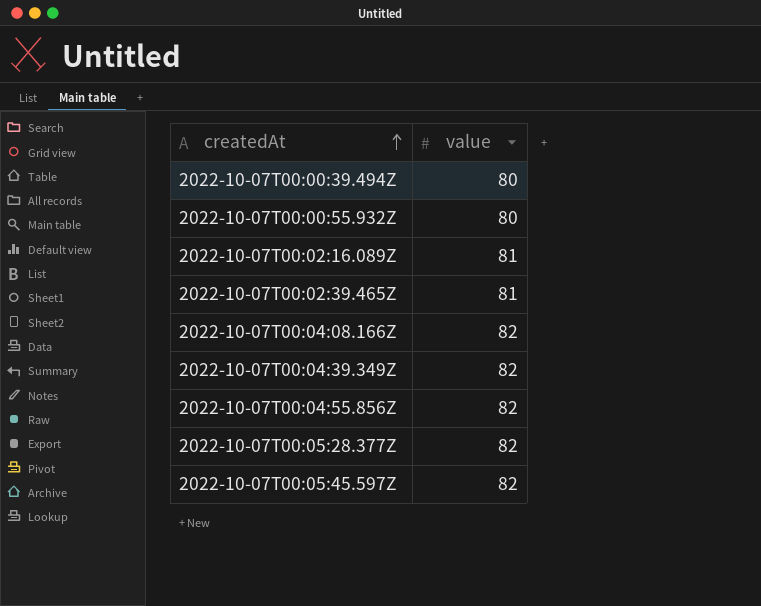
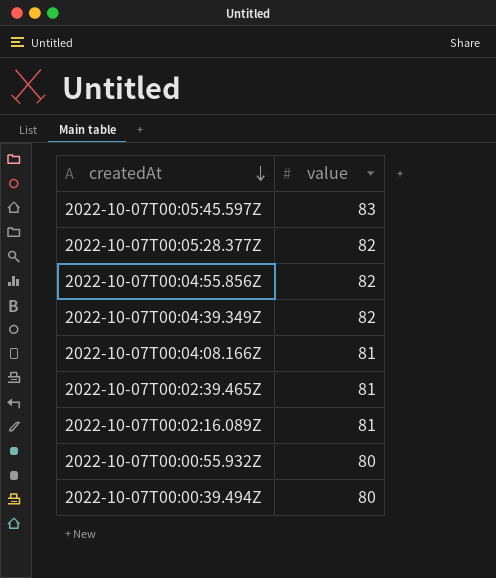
row order: createdAt ascending -> createdAt descending
2022-10-07T00:05:45.597Z | value: 82 -> 83
2022-10-07T00:04:08.166Z | value: 82 -> 81

